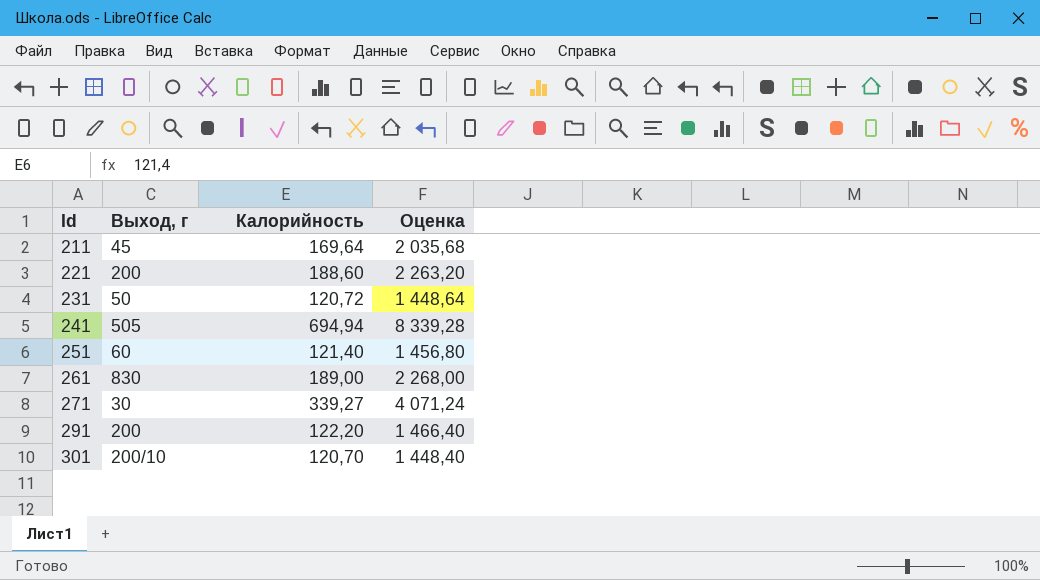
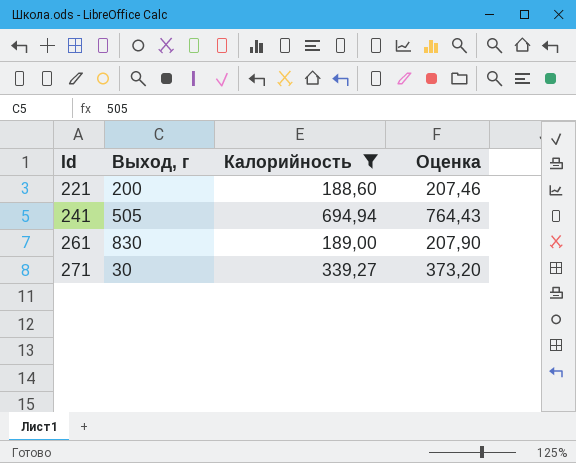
filter: none -> Калорийность >= 188,60
column Оценка | formula: [Калорийность] * 12 -> [Калорийность] * 1,1

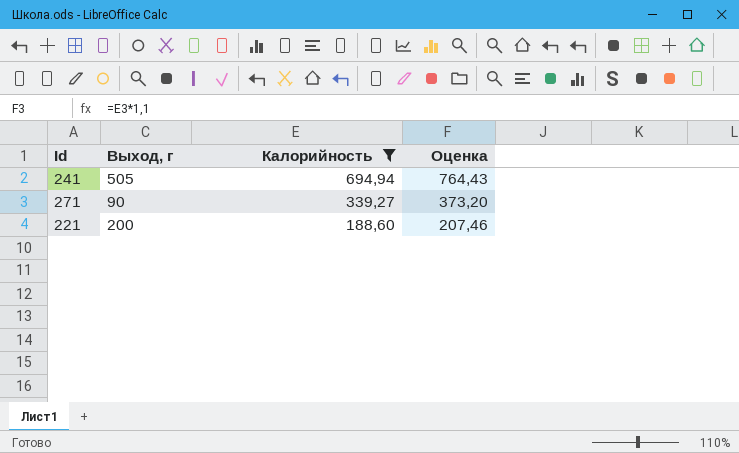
row order: Id ascending -> Калорийность descending
row 261: 830 | 189,00 | 207,90 -> none
271 | Выход, г: 30 -> 90

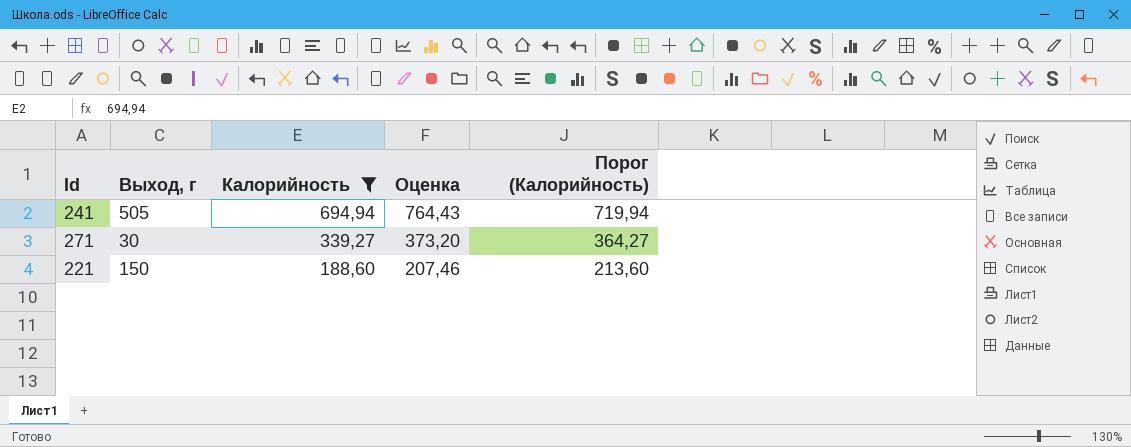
column Порог (Калорийность) | formula: none -> [Калорийность] + 25
271 | Выход, г: 90 -> 30
221 | Выход, г: 200 -> 150

